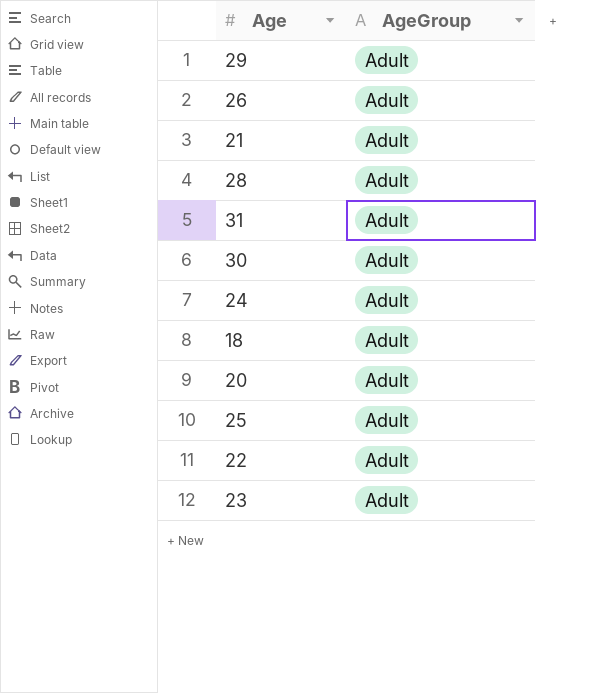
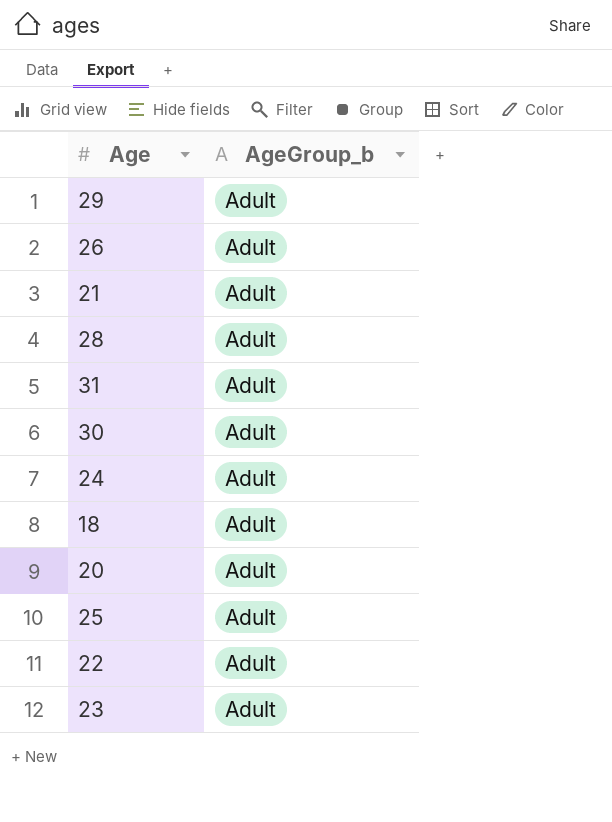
column name: AgeGroup -> AgeGroup_b

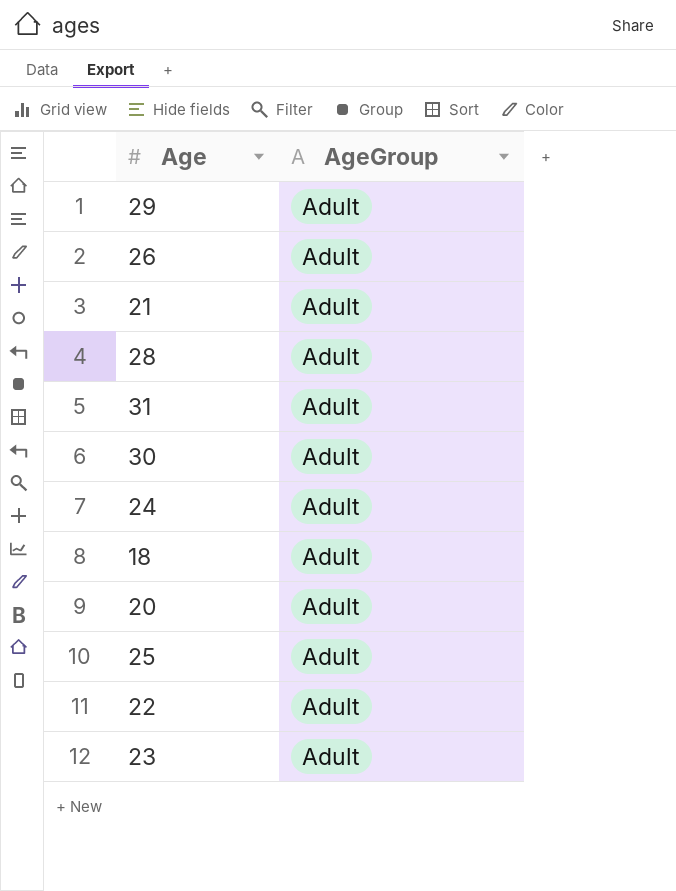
column name: AgeGroup_b -> AgeGroup

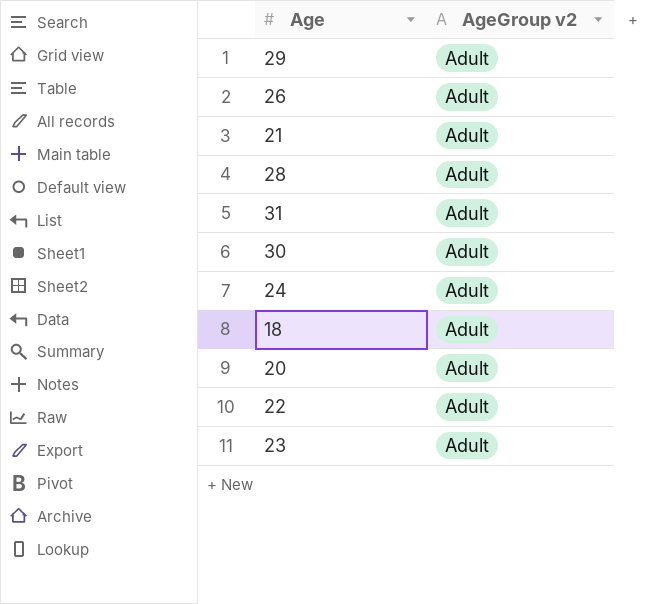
column name: AgeGroup -> AgeGroup v2
row 25: Adult -> none

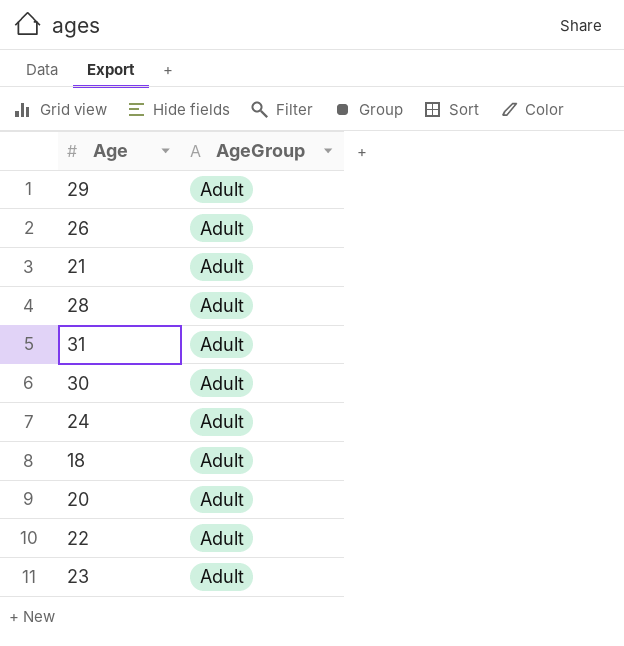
column name: AgeGroup v2 -> AgeGroup

